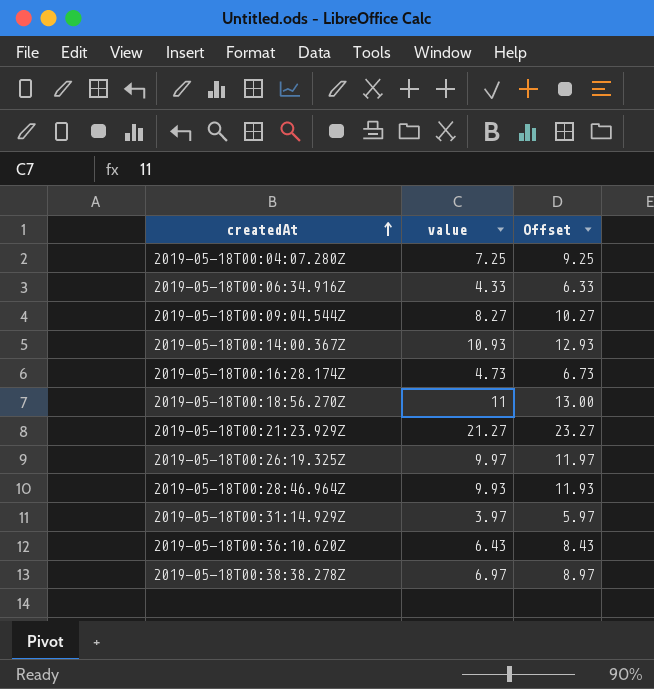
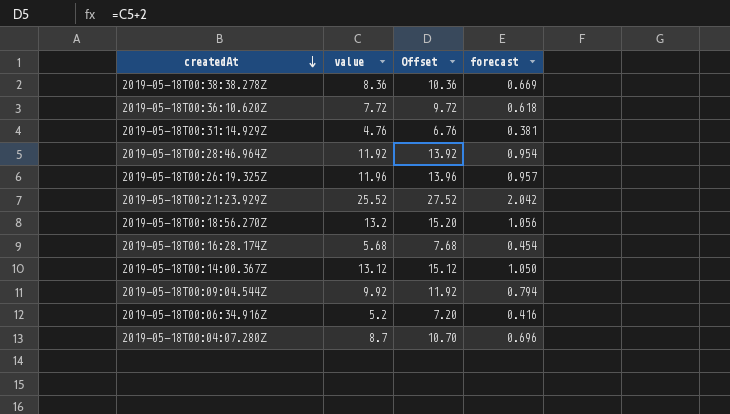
row order: createdAt ascending -> createdAt descending
column forecast | formula: none -> [value] * 0.08
2019-05-18T00:38:38.278Z | value: 6.97 -> 8.36
2019-05-18T00:38:38.278Z | Offset: 8.97 -> 10.36
2019-05-18T00:36:10.620Z | value: 6.43 -> 7.72
2019-05-18T00:36:10.620Z | Offset: 8.43 -> 9.72
2019-05-18T00:31:14.929Z | value: 3.97 -> 4.76
2019-05-18T00:31:14.929Z | Offset: 5.97 -> 6.76
2019-05-18T00:28:46.964Z | value: 9.93 -> 11.92
2019-05-18T00:28:46.964Z | Offset: 11.93 -> 13.92
2019-05-18T00:26:19.325Z | value: 9.97 -> 11.96
2019-05-18T00:26:19.325Z | Offset: 11.97 -> 13.96
2019-05-18T00:21:23.929Z | value: 21.27 -> 25.52
2019-05-18T00:21:23.929Z | Offset: 23.27 -> 27.52
2019-05-18T00:18:56.270Z | value: 11 -> 13.2
2019-05-18T00:18:56.270Z | Offset: 13.00 -> 15.20
2019-05-18T00:16:28.174Z | value: 4.73 -> 5.68
2019-05-18T00:16:28.174Z | Offset: 6.73 -> 7.68
2019-05-18T00:14:00.367Z | value: 10.93 -> 13.12
2019-05-18T00:14:00.367Z | Offset: 12.93 -> 15.12
2019-05-18T00:09:04.544Z | value: 8.27 -> 9.92
2019-05-18T00:09:04.544Z | Offset: 10.27 -> 11.92
2019-05-18T00:06:34.916Z | value: 4.33 -> 5.2
2019-05-18T00:06:34.916Z | Offset: 6.33 -> 7.20
2019-05-18T00:04:07.280Z | value: 7.25 -> 8.7
2019-05-18T00:04:07.280Z | Offset: 9.25 -> 10.70

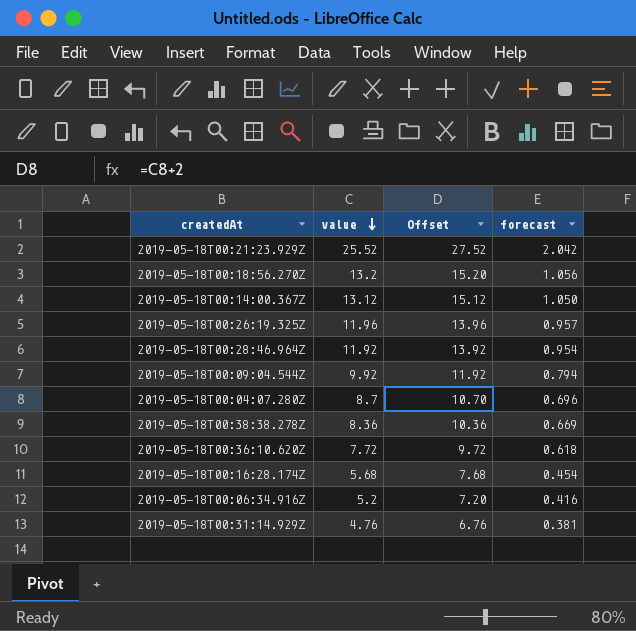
row order: createdAt descending -> value descending

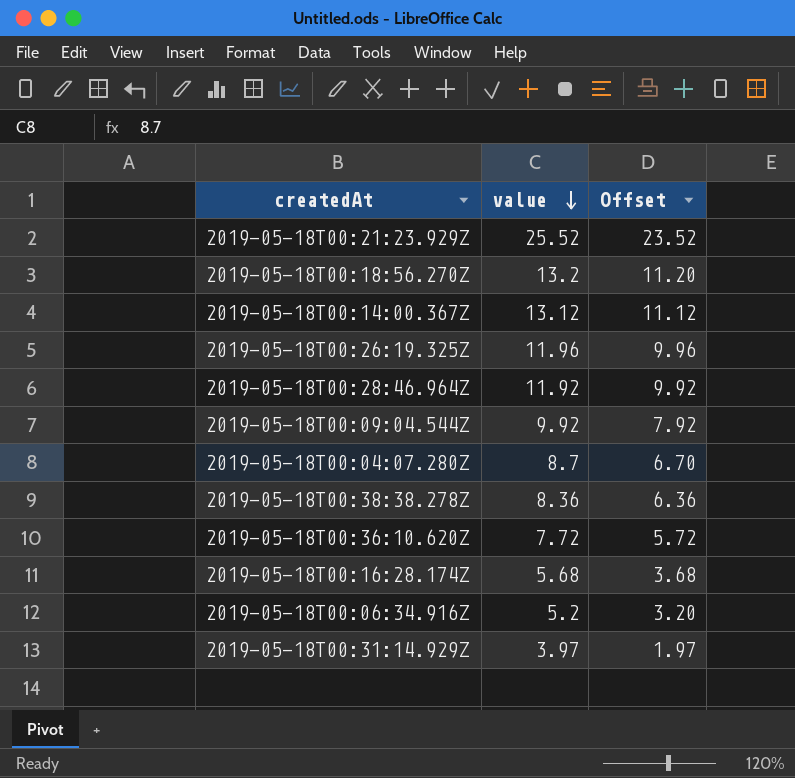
column forecast | formula: [value] * 0.08 -> none
column Offset | formula: [value] + 2 -> [value] - 2
2019-05-18T00:31:14.929Z | value: 4.76 -> 3.97

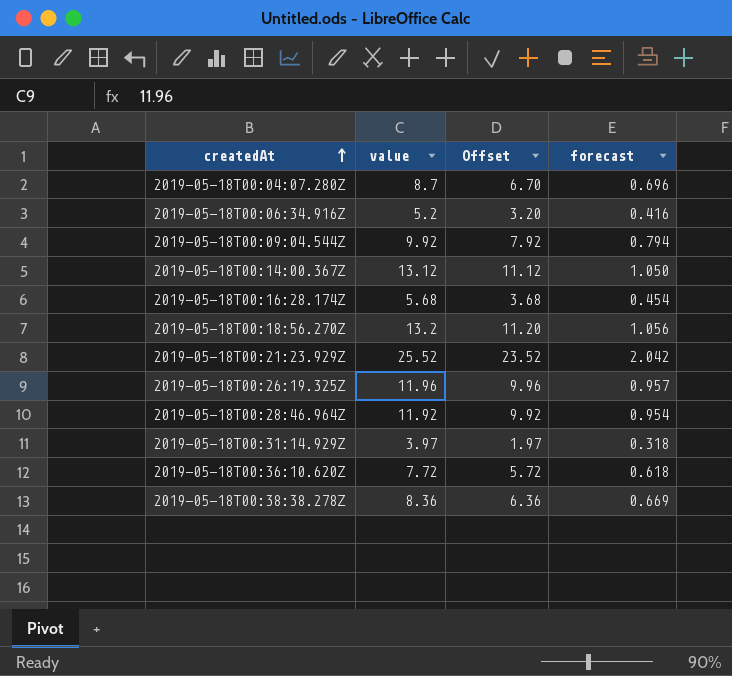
row order: value descending -> createdAt ascending
column forecast | formula: none -> [value] * 0.08

